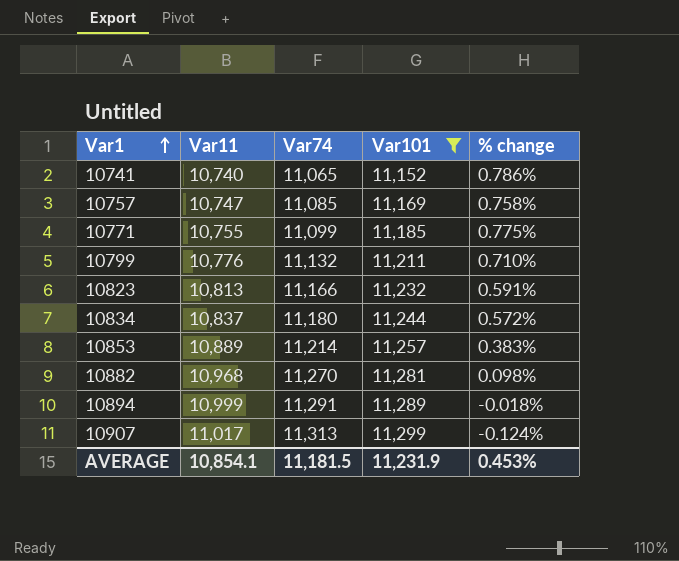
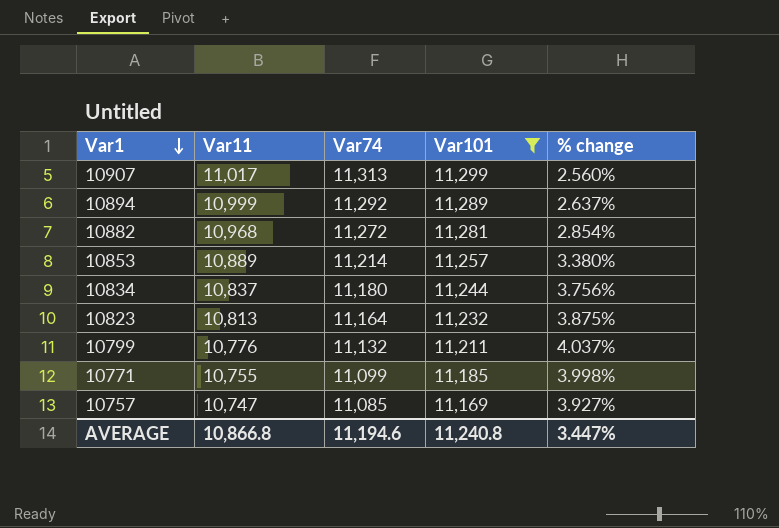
row order: Var1 ascending -> Var1 descending
column % change | formula: ([Var101] - [Var74]) / [Var74] -> ([Var101] - [Var11]) / [Var11]
row 10741: 10,740 | 11,065 | 11,152 | 0.786% -> none
10894 | Var74: 11,291 -> 11,292
10882 | Var74: 11,270 -> 11,272
10823 | Var74: 11,166 -> 11,164
AVERAGE | Var11: 10,854.1 -> 10,866.8
AVERAGE | Var74: 11,181.5 -> 11,194.6
AVERAGE | Var101: 11,231.9 -> 11,240.8
AVERAGE | % change: 0.453% -> 3.447%

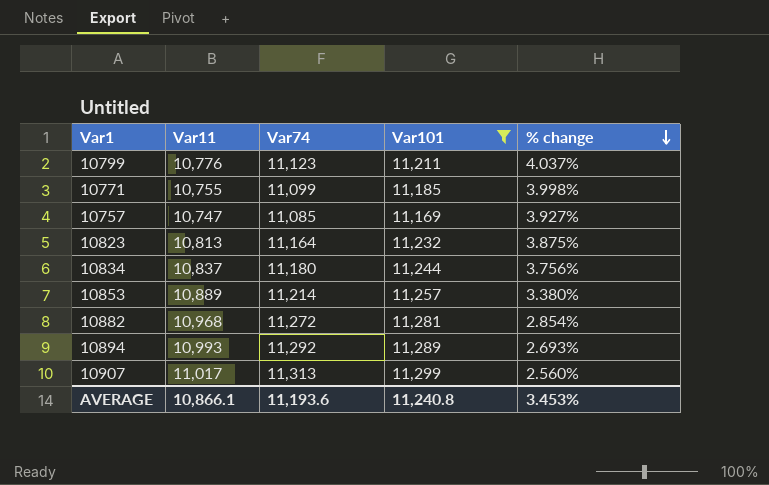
row order: Var1 descending -> % change descending
10799 | Var74: 11,132 -> 11,123
10894 | Var11: 10,999 -> 10,993
10894 | % change: 2.637% -> 2.693%
AVERAGE | Var11: 10,866.8 -> 10,866.1
AVERAGE | Var74: 11,194.6 -> 11,193.6
AVERAGE | % change: 3.447% -> 3.453%

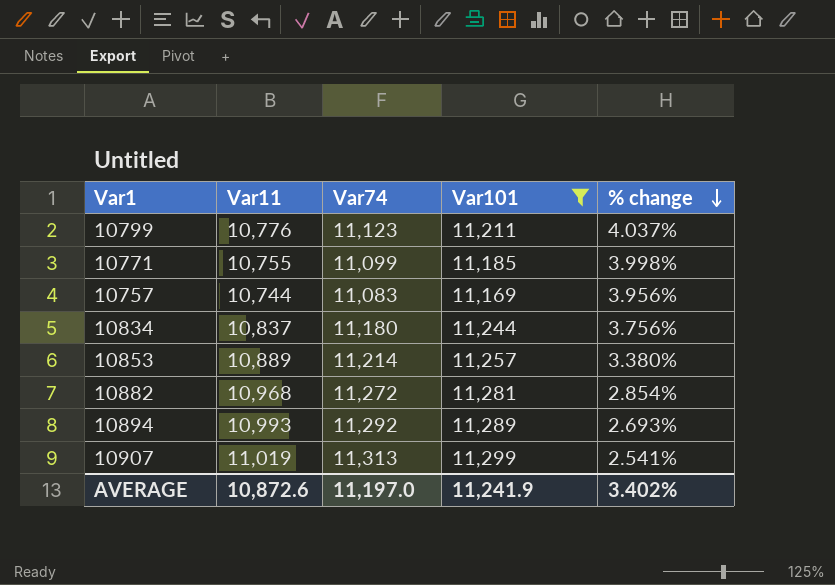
row 10823: 10,813 | 11,164 | 11,232 | 3.875% -> none
10757 | Var11: 10,747 -> 10,744
10757 | Var74: 11,085 -> 11,083
10757 | % change: 3.927% -> 3.956%
10907 | Var11: 11,017 -> 11,019
10907 | % change: 2.560% -> 2.541%
AVERAGE | Var11: 10,866.1 -> 10,872.6
AVERAGE | Var74: 11,193.6 -> 11,197.0
AVERAGE | Var101: 11,240.8 -> 11,241.9
AVERAGE | % change: 3.453% -> 3.402%

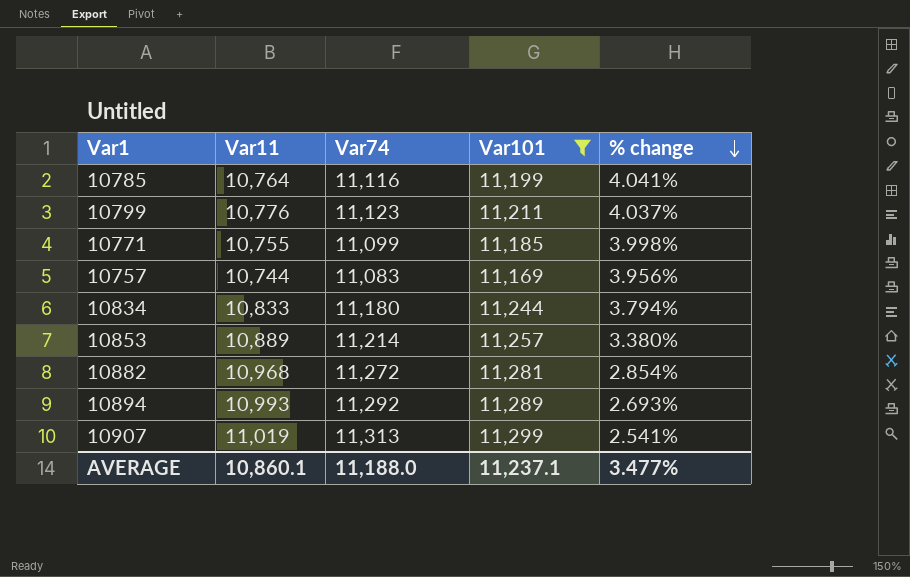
row 10785: none -> 10,764 | 11,116 | 11,199 | 4.041%
10834 | Var11: 10,837 -> 10,833
10834 | % change: 3.756% -> 3.794%
AVERAGE | Var11: 10,872.6 -> 10,860.1
AVERAGE | Var74: 11,197.0 -> 11,188.0
AVERAGE | Var101: 11,241.9 -> 11,237.1
AVERAGE | % change: 3.402% -> 3.477%

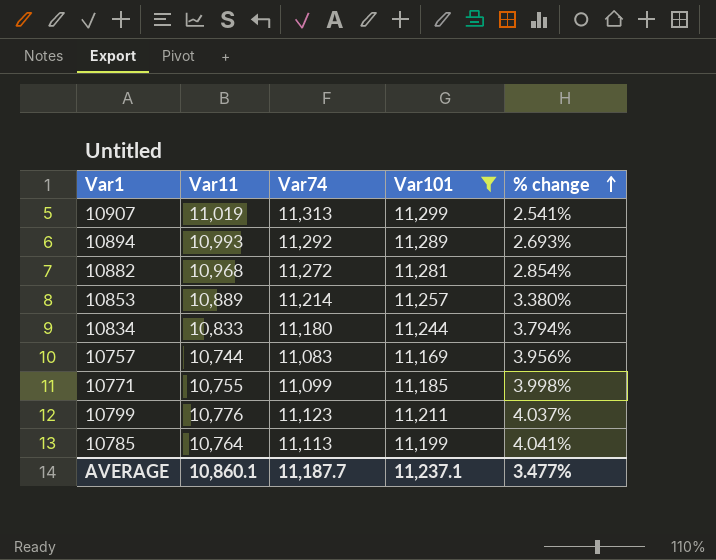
row order: % change descending -> % change ascending
10785 | Var74: 11,116 -> 11,113
AVERAGE | Var74: 11,188.0 -> 11,187.7

